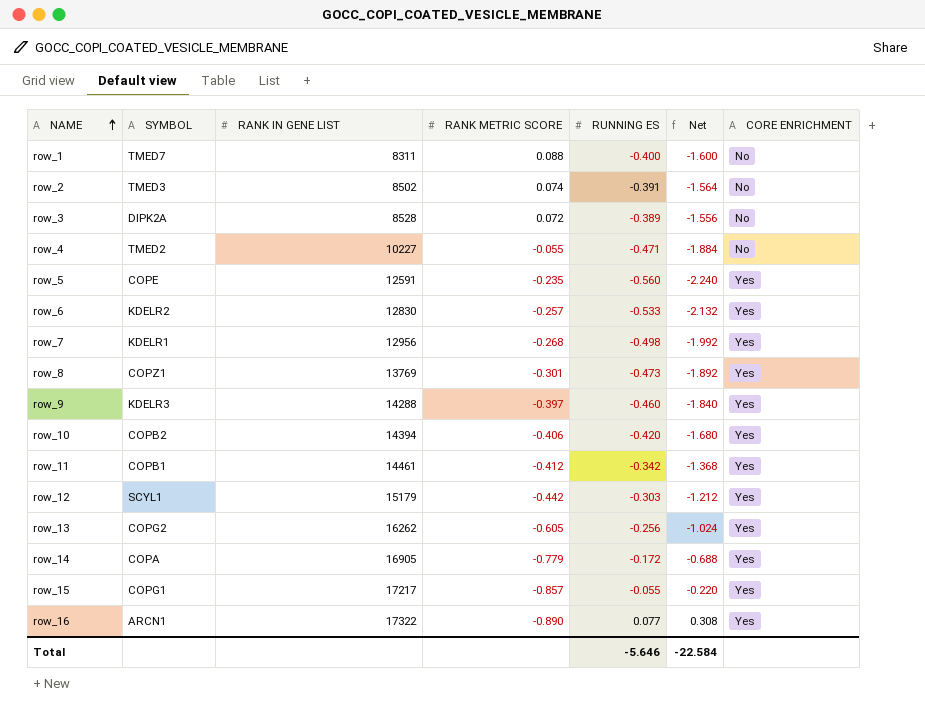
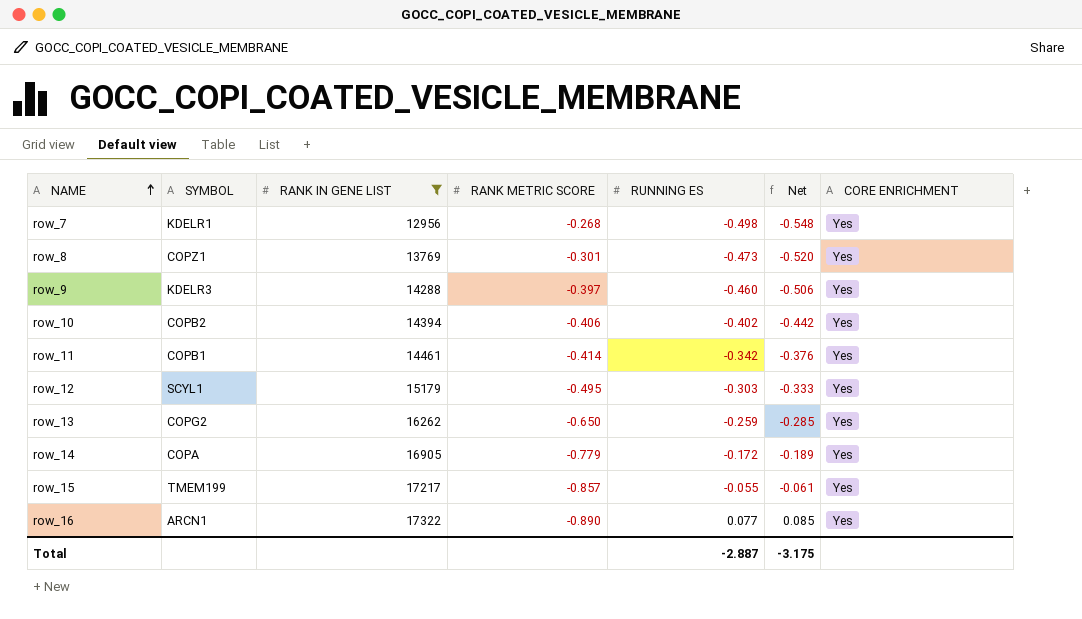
filter: none -> RANK IN GENE LIST >= 12956
column Net | formula: [RUNNING ES] * 4 -> [RUNNING ES] * 1.1
row_10 | RUNNING ES: -0.420 -> -0.402
row_11 | RANK METRIC SCORE: -0.412 -> -0.414
row_12 | RANK METRIC SCORE: -0.442 -> -0.495
row_13 | RANK METRIC SCORE: -0.605 -> -0.650
row_13 | RUNNING ES: -0.256 -> -0.259
row_15 | SYMBOL: COPG1 -> TMEM199
Total | RUNNING ES: -5.646 -> -2.887
Total | Net: -22.584 -> -3.175

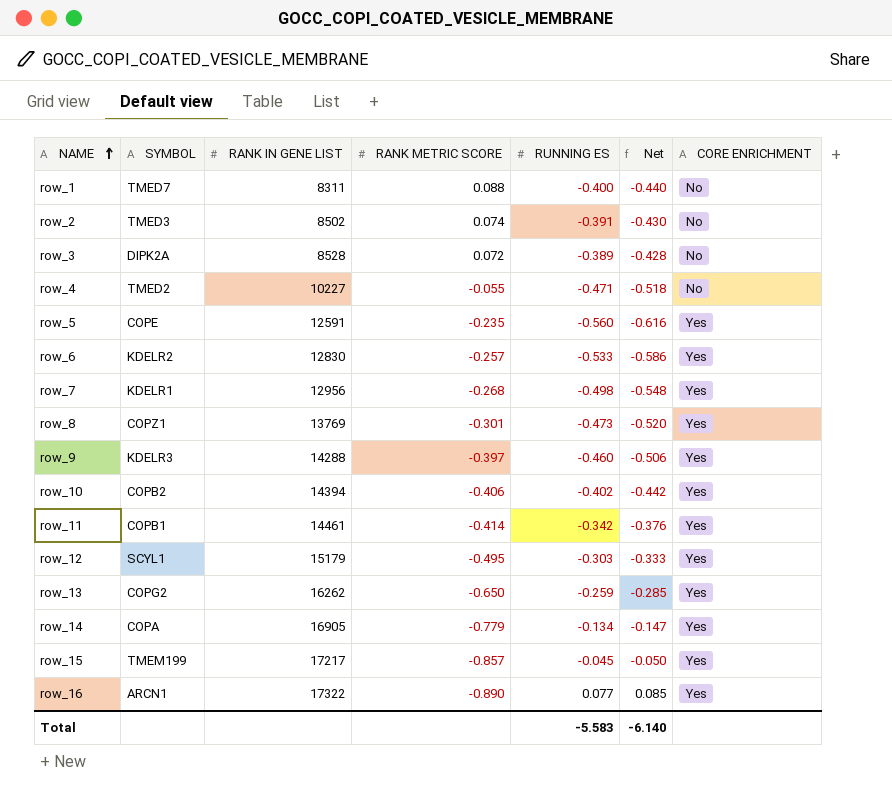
filter: RANK IN GENE LIST >= 12956 -> none
row_14 | RUNNING ES: -0.172 -> -0.134
row_14 | Net: -0.189 -> -0.147
row_15 | RUNNING ES: -0.055 -> -0.045
row_15 | Net: -0.061 -> -0.050
Total | RUNNING ES: -2.887 -> -5.583
Total | Net: -3.175 -> -6.140

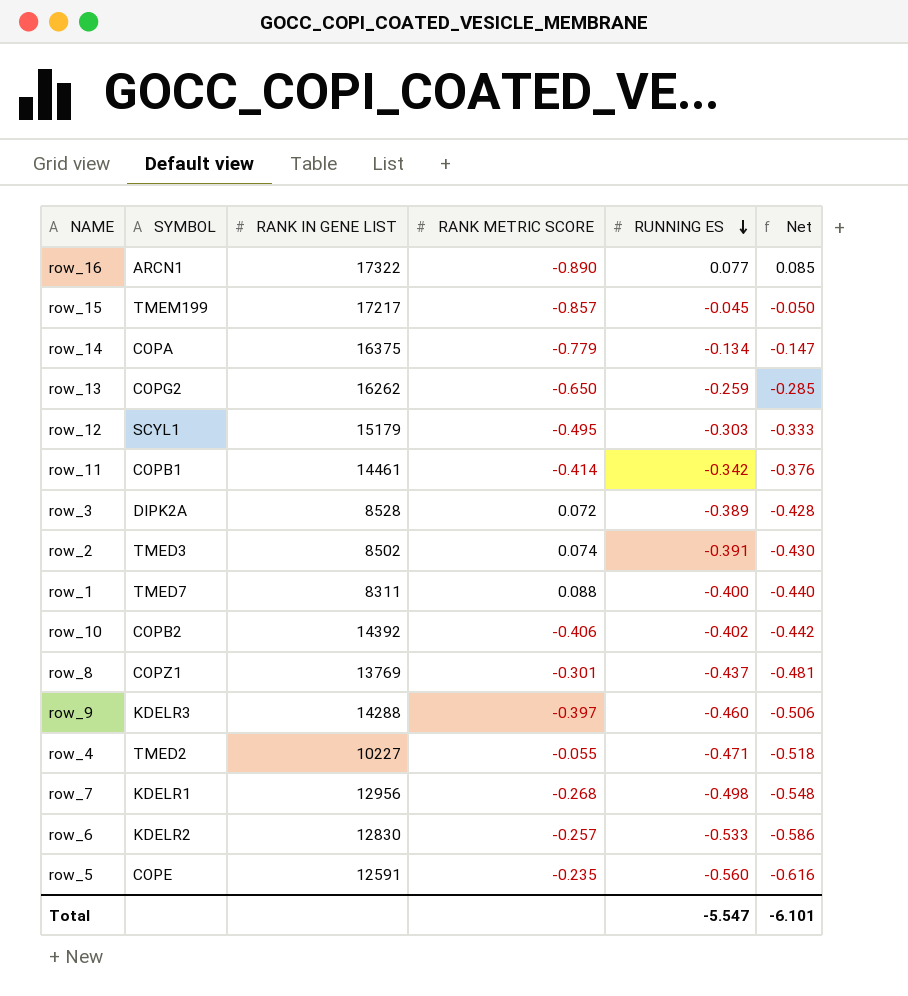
row order: NAME ascending -> RUNNING ES descending
column CORE ENRICHMENT | position: 7 -> none
row_14 | RANK IN GENE LIST: 16905 -> 16375
row_10 | RANK IN GENE LIST: 14394 -> 14392
row_8 | RUNNING ES: -0.473 -> -0.437
row_8 | Net: -0.520 -> -0.481
Total | RUNNING ES: -5.583 -> -5.547
Total | Net: -6.140 -> -6.101

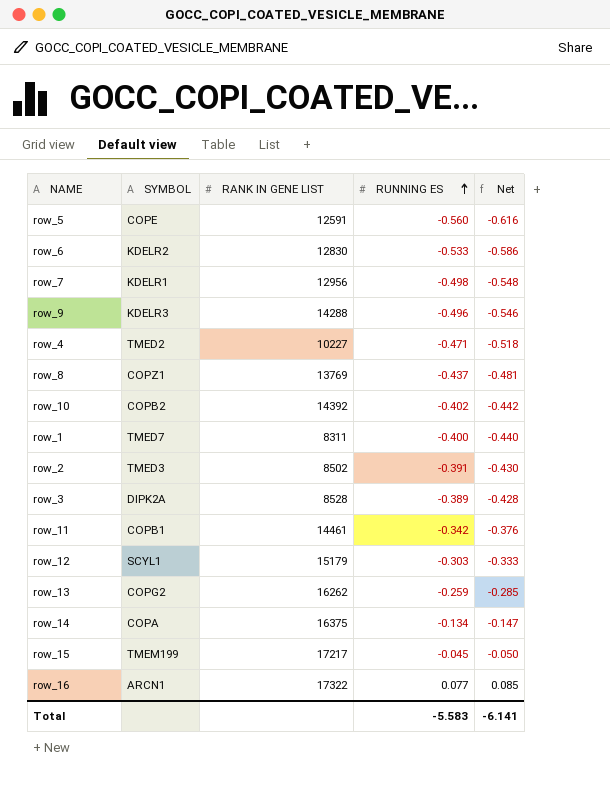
row order: RUNNING ES descending -> RUNNING ES ascending
column RANK METRIC SCORE | position: 4 -> none
row_9 | RUNNING ES: -0.460 -> -0.496
row_9 | Net: -0.506 -> -0.546
Total | RUNNING ES: -5.547 -> -5.583
Total | Net: -6.101 -> -6.141

